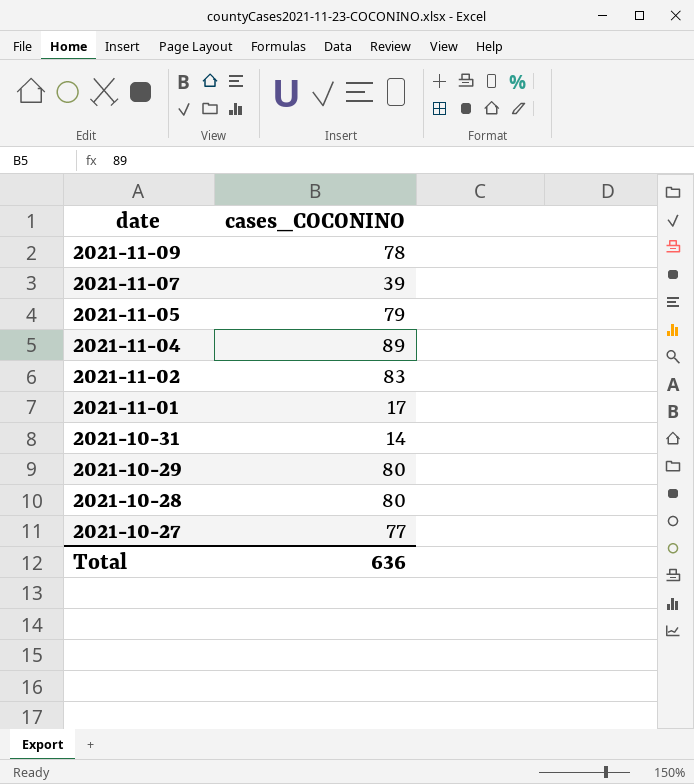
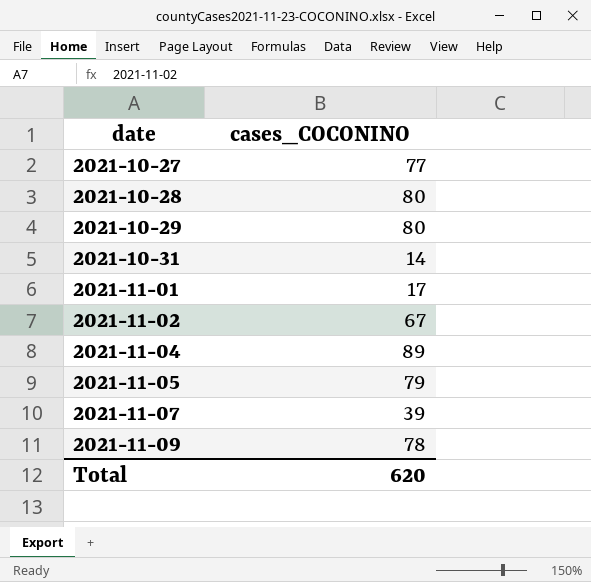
row order: date descending -> date ascending
2021-11-02 | cases_COCONINO: 83 -> 67
Total | cases_COCONINO: 636 -> 620

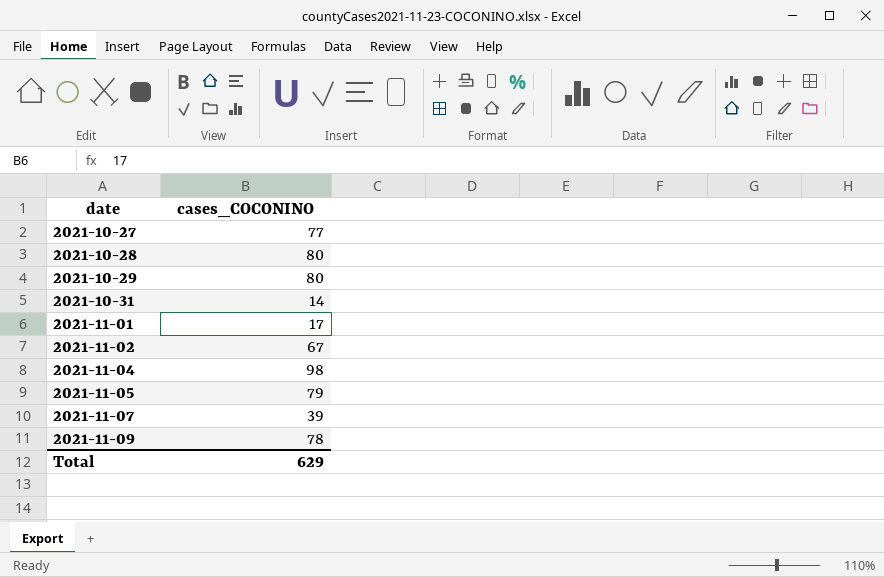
2021-11-04 | cases_COCONINO: 89 -> 98
Total | cases_COCONINO: 620 -> 629

